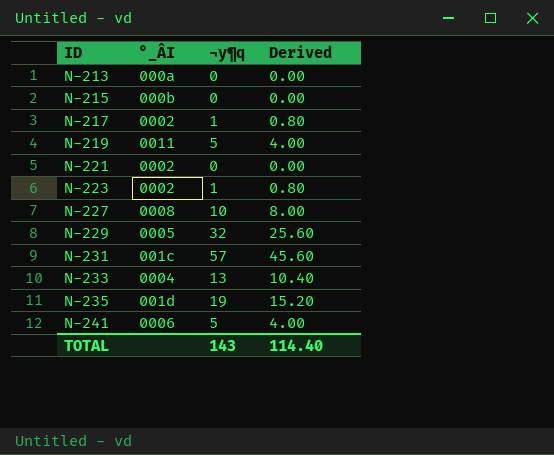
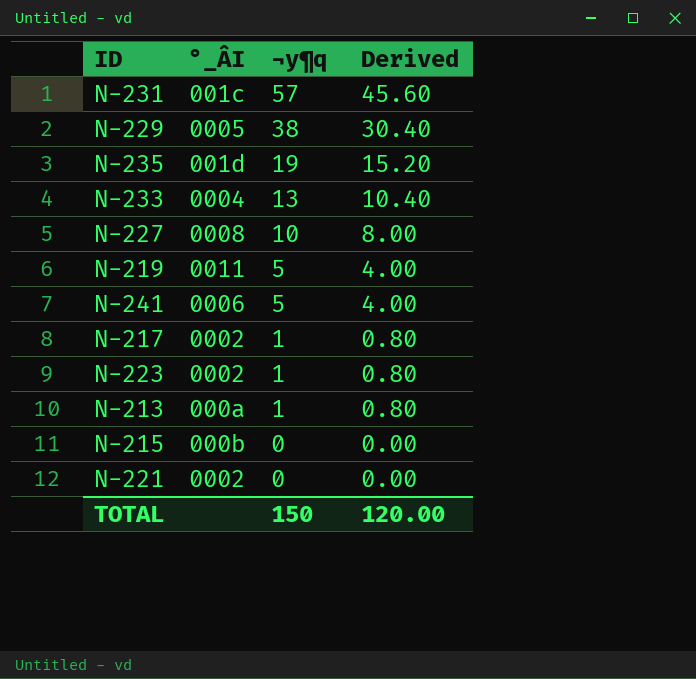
row order: ID ascending -> ¬y¶q descending
N-229 | ¬y¶q: 32 -> 38
N-229 | Derived: 25.60 -> 30.40
N-213 | ¬y¶q: 0 -> 1
N-213 | Derived: 0.00 -> 0.80
TOTAL | ¬y¶q: 143 -> 150
TOTAL | Derived: 114.40 -> 120.00

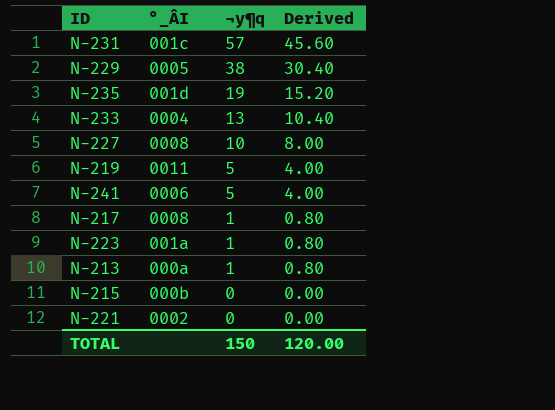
N-217 | °_ÂI: 0002 -> 0008
N-223 | °_ÂI: 0002 -> 001a

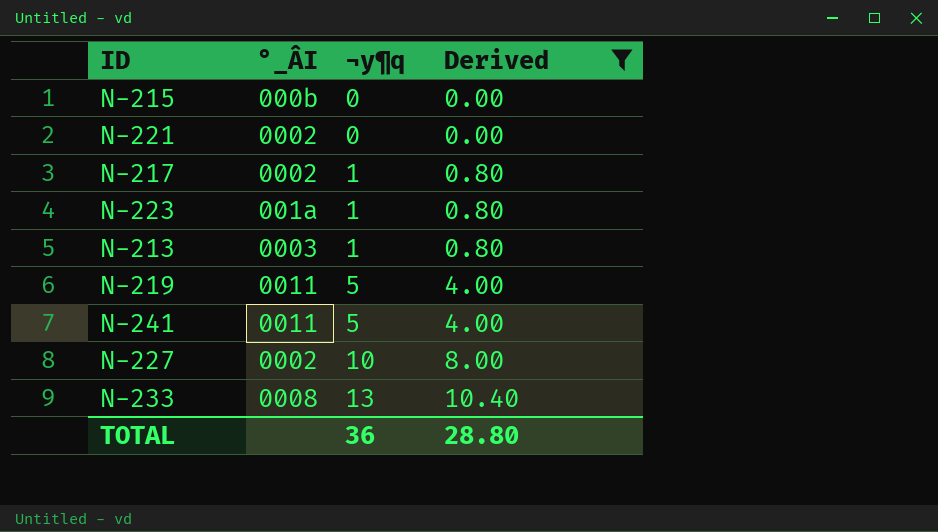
filter: none -> Derived <= 10.40
row order: ¬y¶q descending -> ¬y¶q ascending
N-217 | °_ÂI: 0008 -> 0002
N-213 | °_ÂI: 000a -> 0003
N-241 | °_ÂI: 0006 -> 0011
N-227 | °_ÂI: 0008 -> 0002
N-233 | °_ÂI: 0004 -> 0008
TOTAL | ¬y¶q: 150 -> 36
TOTAL | Derived: 120.00 -> 28.80

